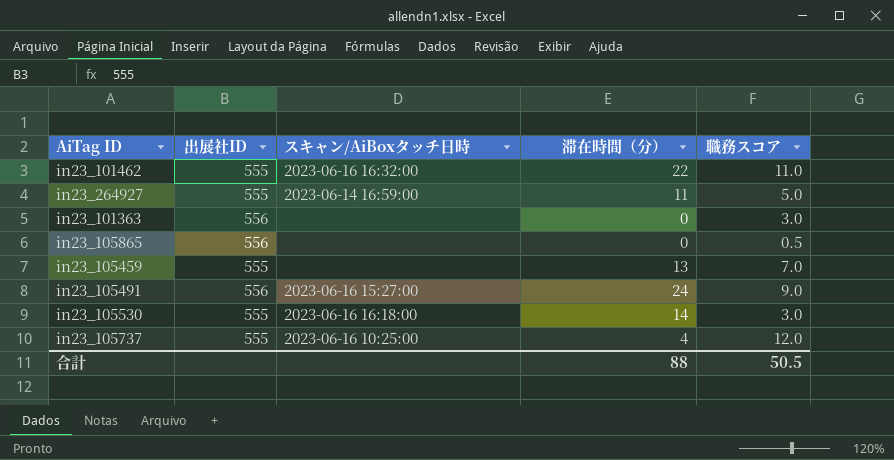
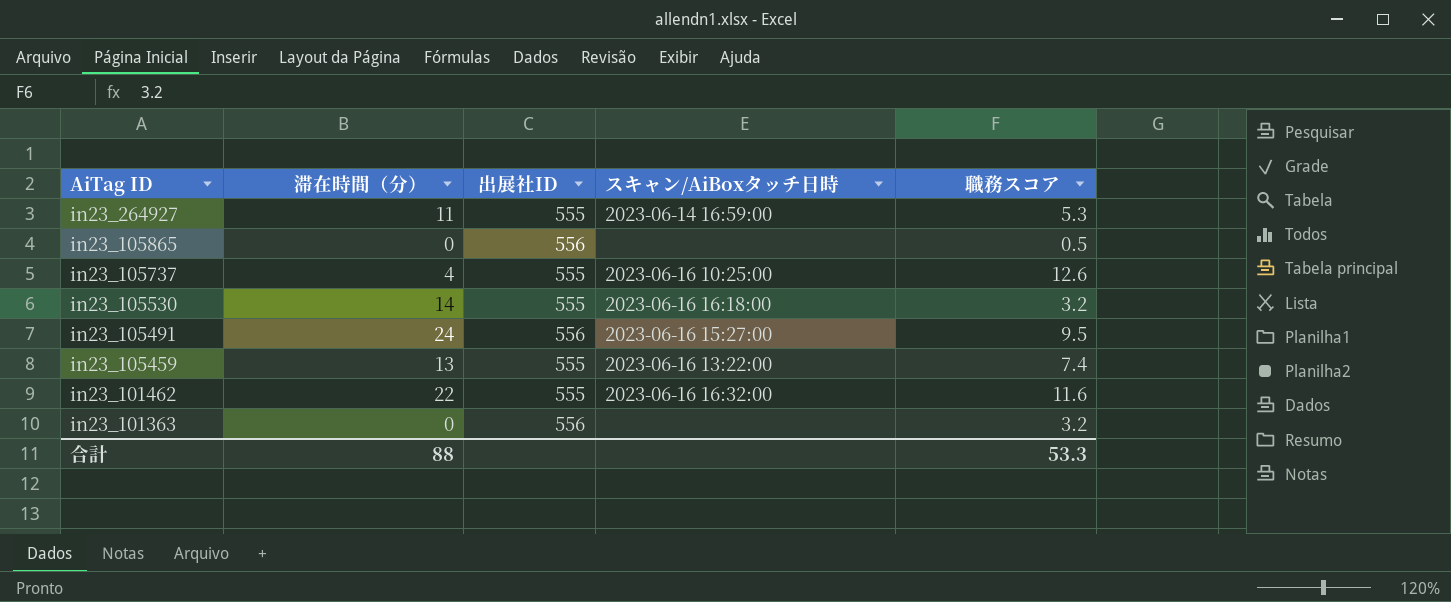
row order: none -> AiTag ID descending
column 滞在時間（分） | position: 4 -> 2
in23_264927 | 職務スコア: 5.0 -> 5.3
in23_105737 | 職務スコア: 12.0 -> 12.6
in23_105530 | 職務スコア: 3.0 -> 3.2
in23_105491 | 職務スコア: 9.0 -> 9.5
in23_105459 | スキャン/AiBoxタッチ日時: none -> 2023-06-16 13:22:00
in23_105459 | 職務スコア: 7.0 -> 7.4
in23_101462 | 職務スコア: 11.0 -> 11.6
in23_101363 | 職務スコア: 3.0 -> 3.2
合計 | 職務スコア: 50.5 -> 53.3

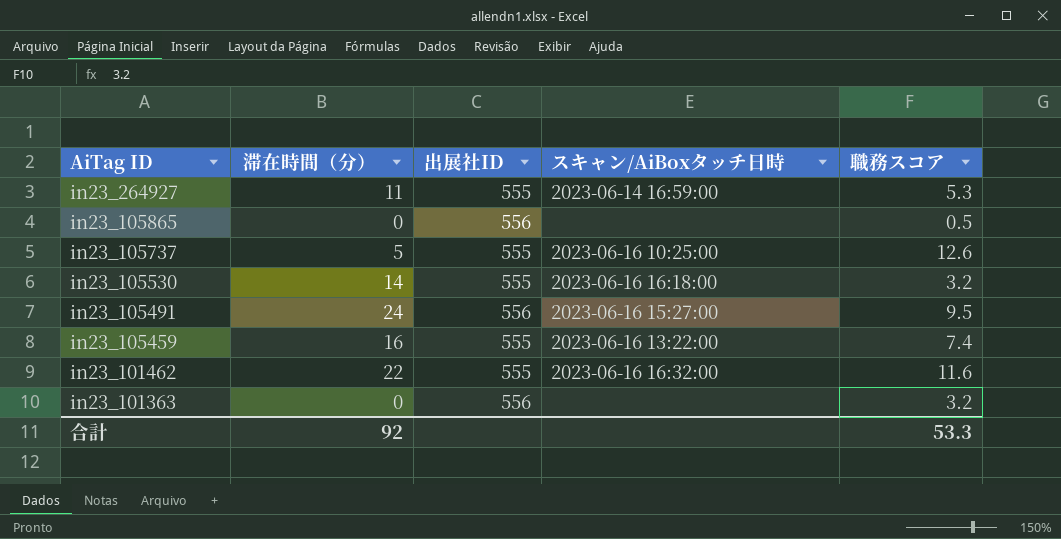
in23_105737 | 滞在時間（分）: 4 -> 5
in23_105459 | 滞在時間（分）: 13 -> 16
合計 | 滞在時間（分）: 88 -> 92

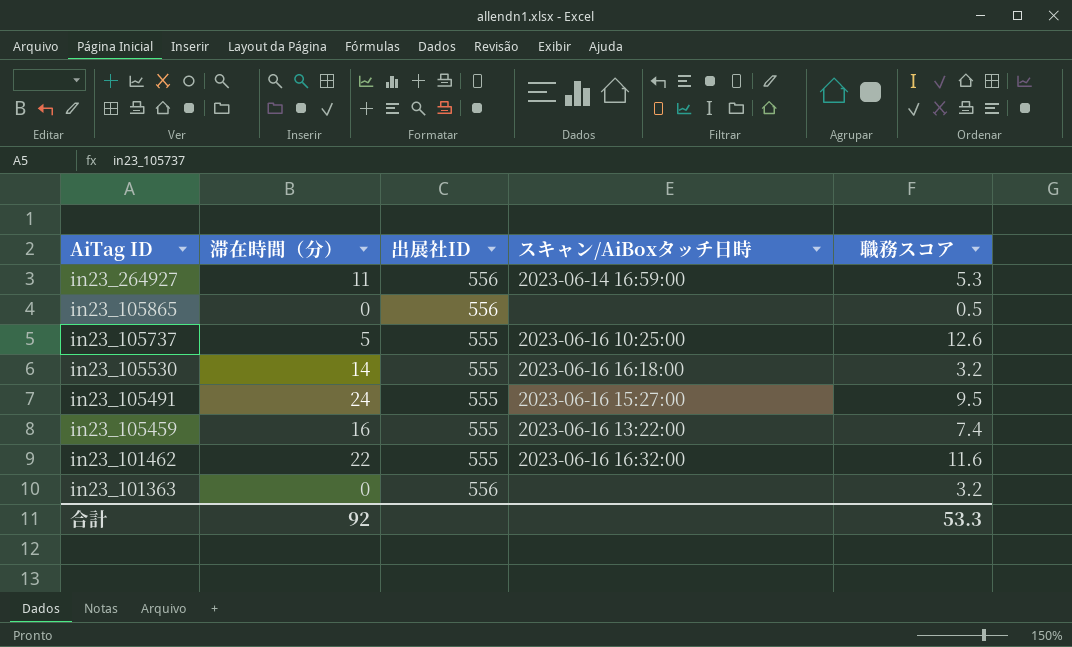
in23_264927 | 出展社ID: 555 -> 556
in23_105491 | 出展社ID: 556 -> 555

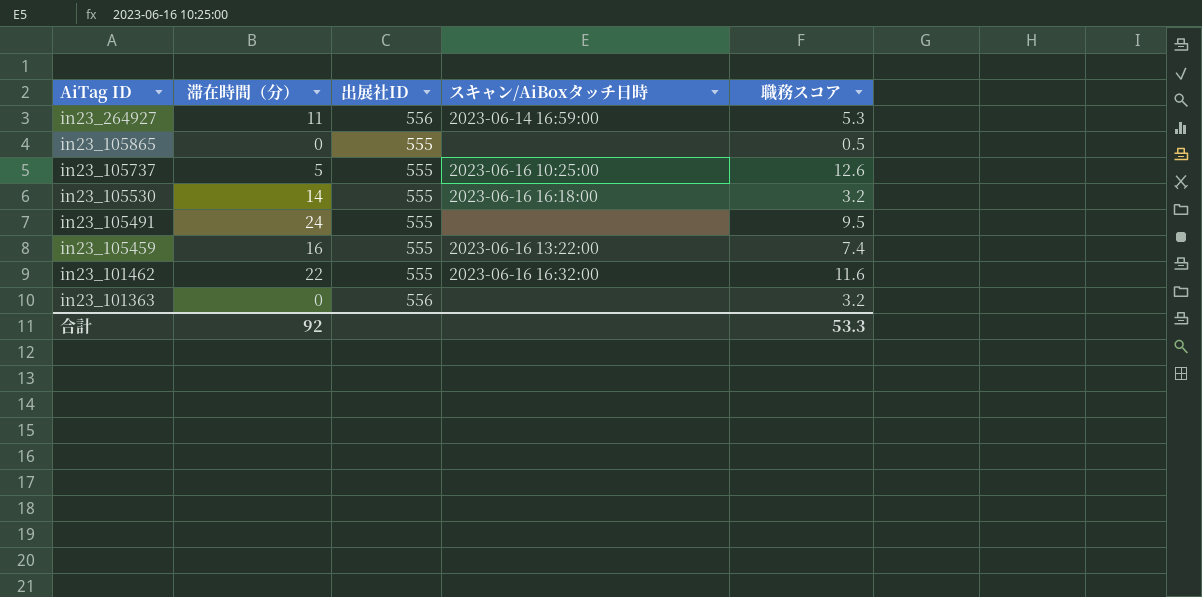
in23_105865 | 出展社ID: 556 -> 555
in23_105491 | スキャン/AiBoxタッチ日時: 2023-06-16 15:27:00 -> none

